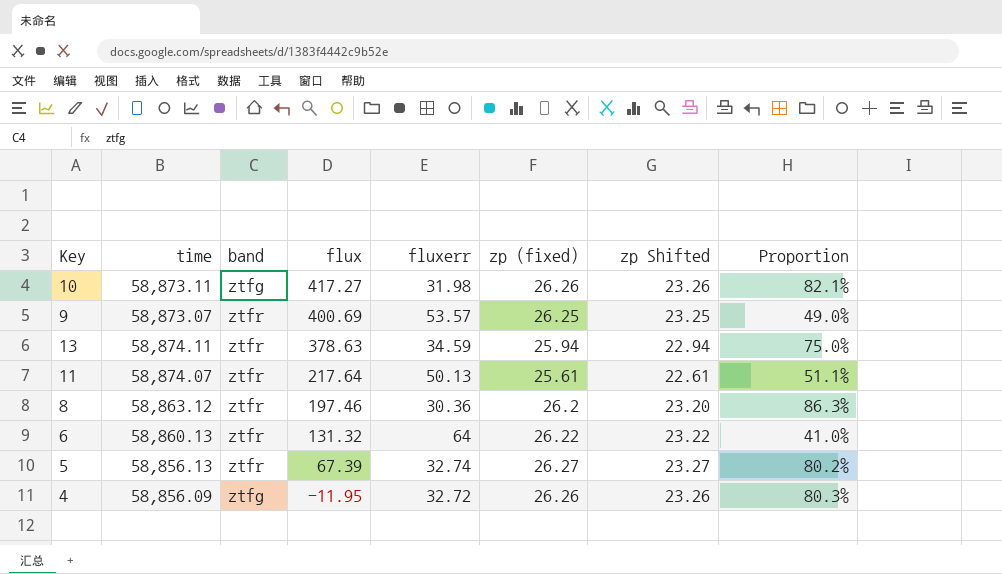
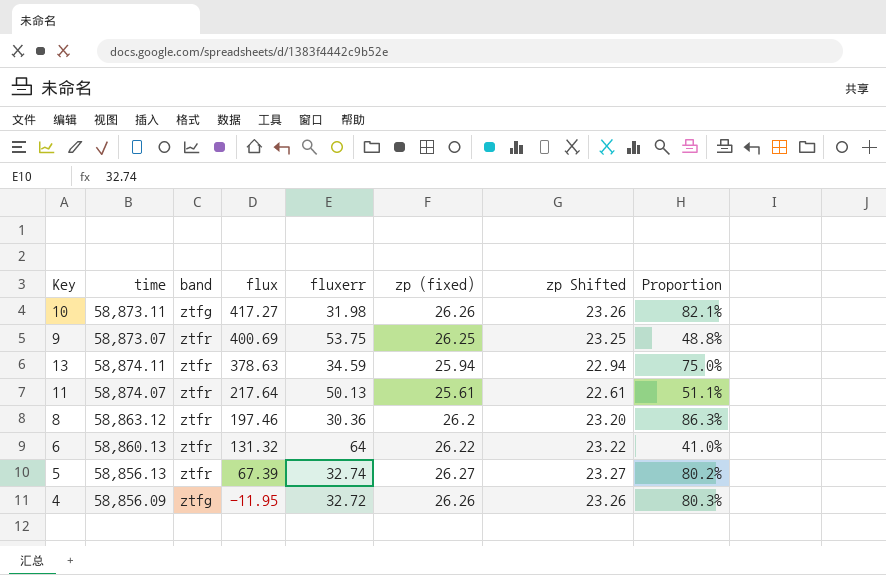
9 | fluxerr: 53.57 -> 53.75
9 | Proportion: 49.0% -> 48.8%

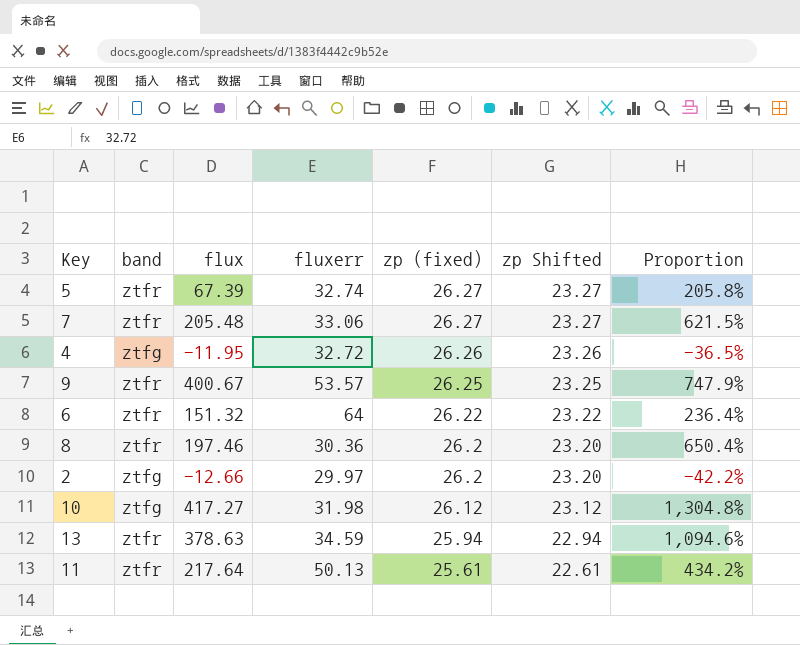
row order: flux descending -> zp (fixed) descending
column time | position: 2 -> none
column Proportion | formula: [zp (fixed)] / [fluxerr] -> [flux] / [fluxerr]
row 7: none -> ztfr | 205.48 | 33.06 | 26.27 | 23.27 | 621.5%
9 | flux: 400.69 -> 400.67
9 | fluxerr: 53.75 -> 53.57
6 | flux: 131.32 -> 151.32
row 2: none -> ztfg | -12.66 | 29.97 | 26.2 | 23.20 | -42.2%
10 | zp (fixed): 26.26 -> 26.12
10 | zp Shifted: 23.26 -> 23.12

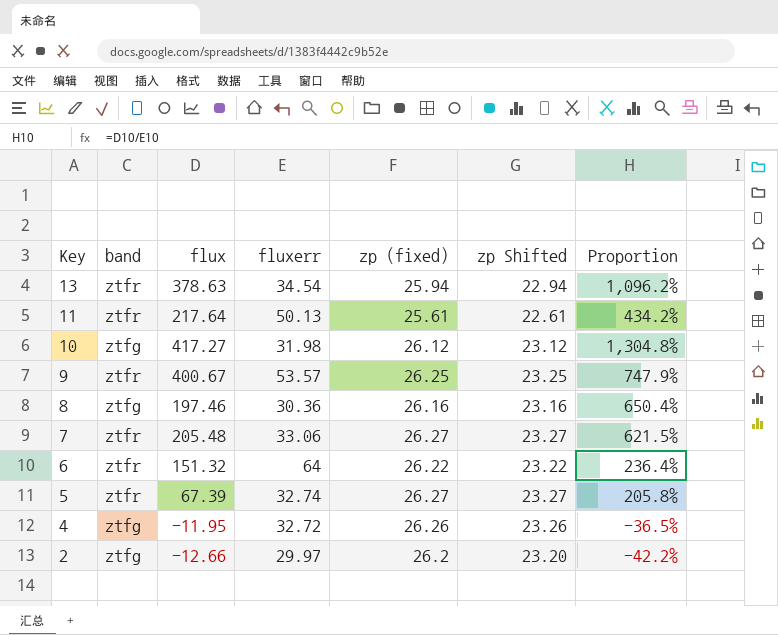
row order: zp (fixed) descending -> Key descending
13 | fluxerr: 34.59 -> 34.54
13 | Proportion: 1,094.6% -> 1,096.2%
8 | band: ztfr -> ztfg
8 | zp (fixed): 26.2 -> 26.16
8 | zp Shifted: 23.20 -> 23.16

